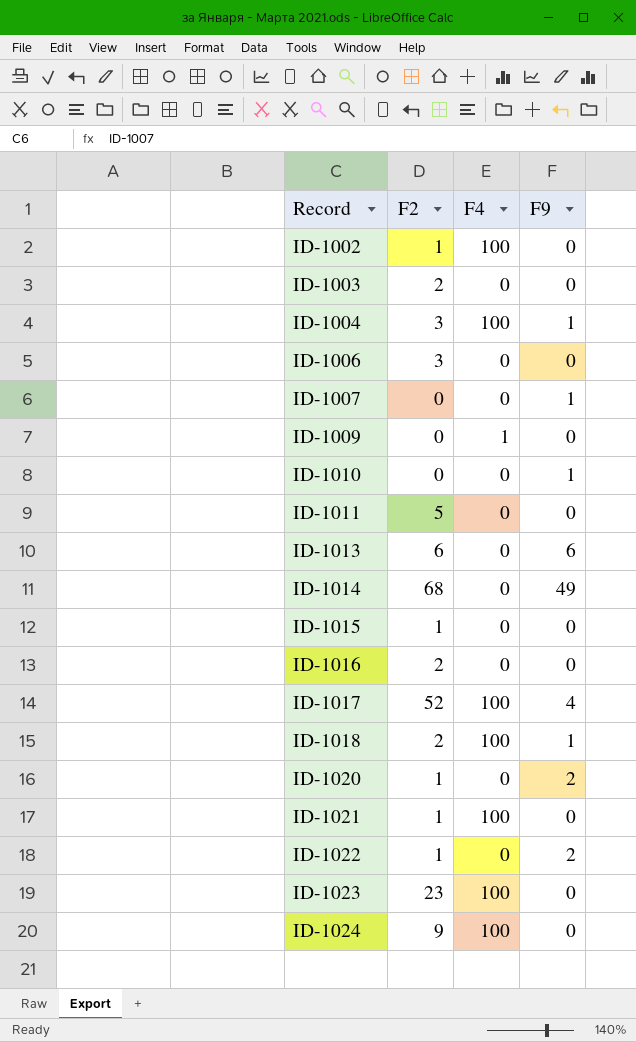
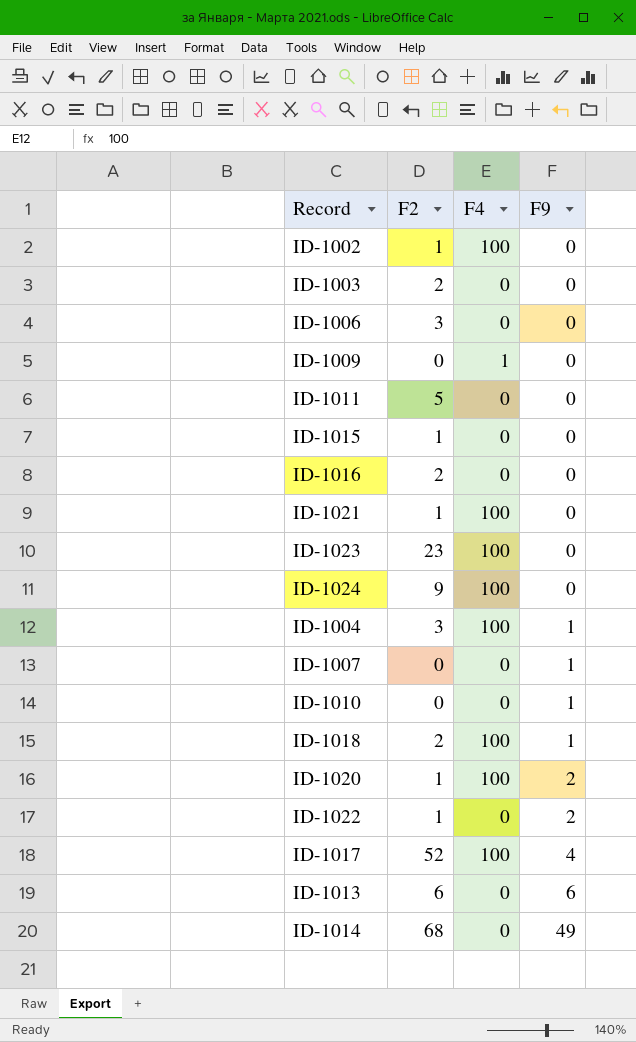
row order: Record ascending -> F9 ascending
ID-1020 | F4: 0 -> 100

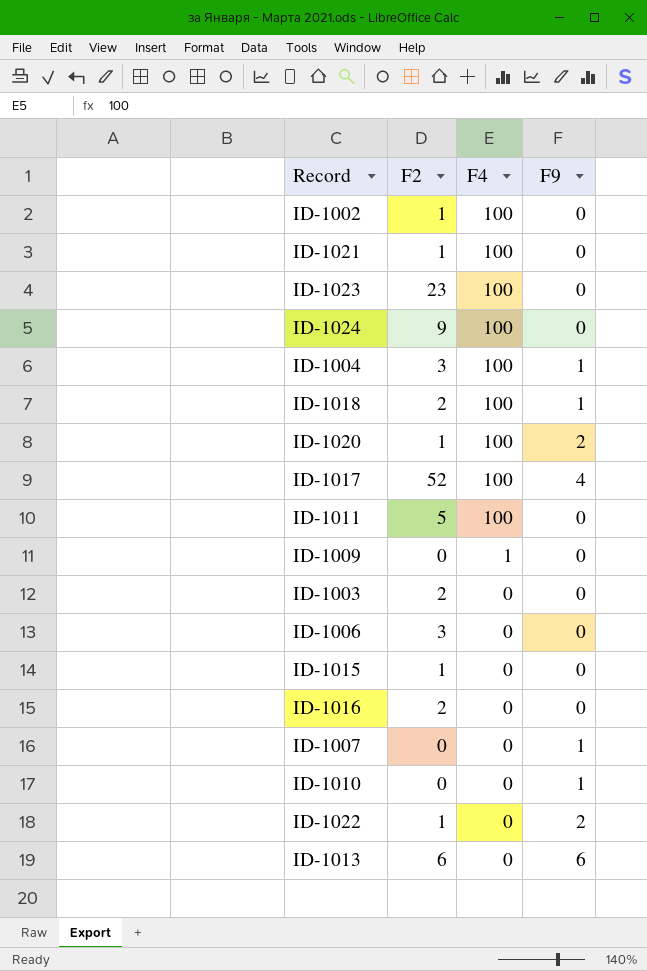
row order: F9 ascending -> F4 descending
row ID-1014: 68 | 0 | 49 -> none
ID-1011 | F4: 0 -> 100

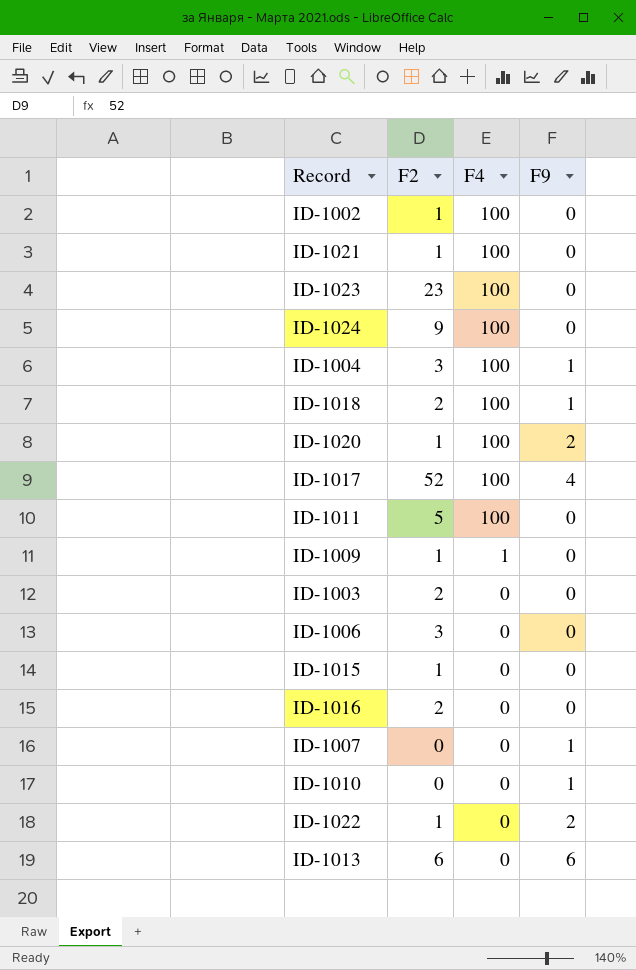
ID-1009 | F2: 0 -> 1

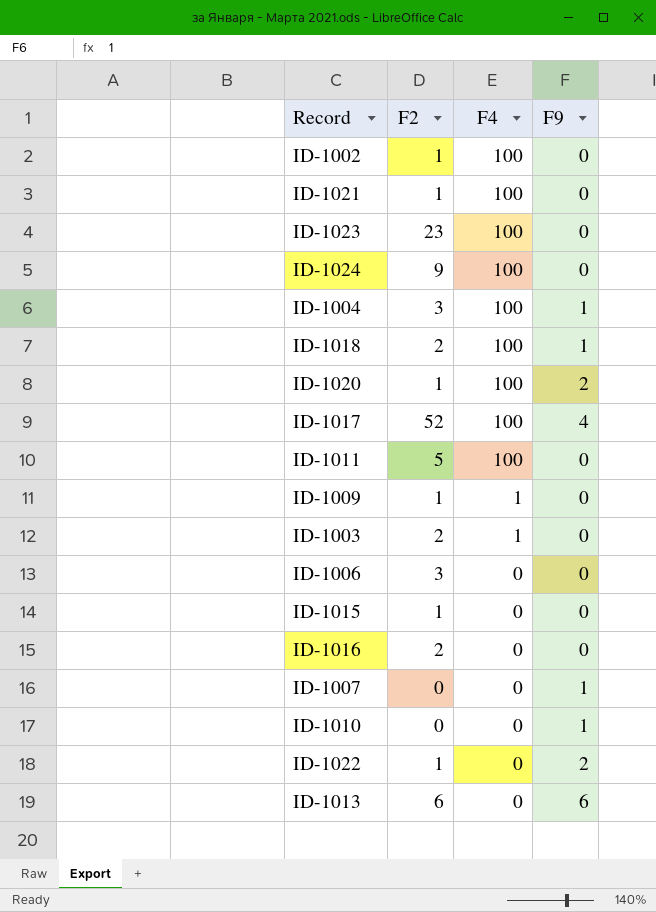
ID-1003 | F4: 0 -> 1

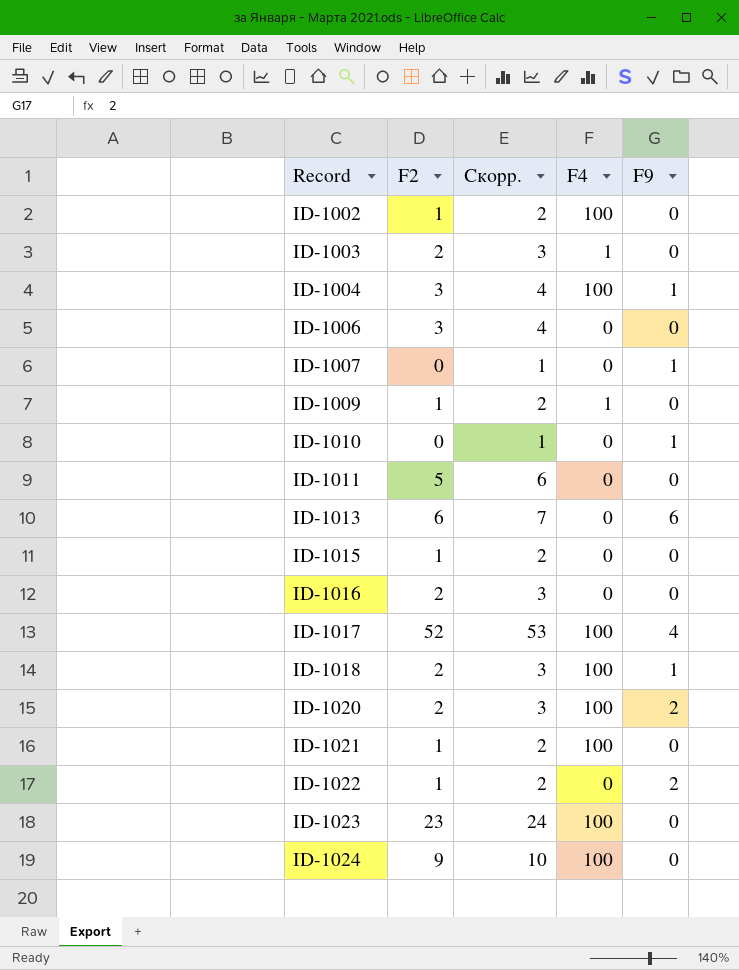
row order: F4 descending -> Record ascending
column Скорр. | formula: none -> [F2] + 1
ID-1011 | F4: 100 -> 0
ID-1020 | F2: 1 -> 2

